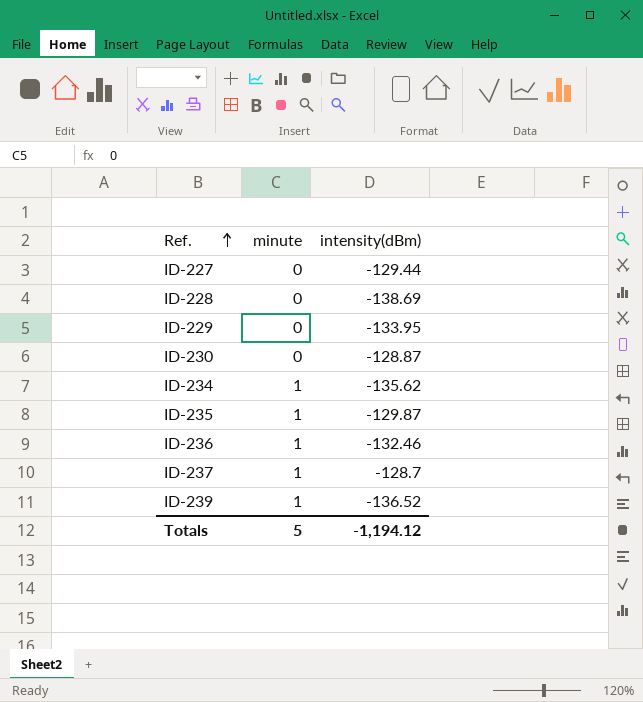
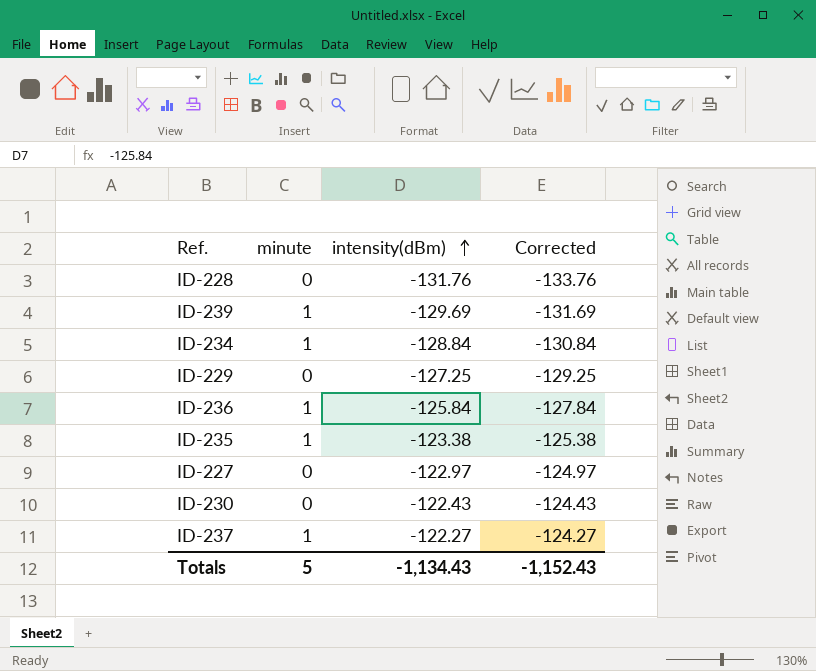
row order: Ref. ascending -> intensity(dBm) ascending
column Corrected | formula: none -> [intensity(dBm)] - 2
ID-228 | intensity(dBm): -138.69 -> -131.76
ID-239 | intensity(dBm): -136.52 -> -129.69
ID-234 | intensity(dBm): -135.62 -> -128.84
ID-229 | intensity(dBm): -133.95 -> -127.25
ID-236 | intensity(dBm): -132.46 -> -125.84
ID-235 | intensity(dBm): -129.87 -> -123.38
ID-227 | intensity(dBm): -129.44 -> -122.97
ID-230 | intensity(dBm): -128.87 -> -122.43
ID-237 | intensity(dBm): -128.7 -> -122.27
Totals | intensity(dBm): -1,194.12 -> -1,134.43

